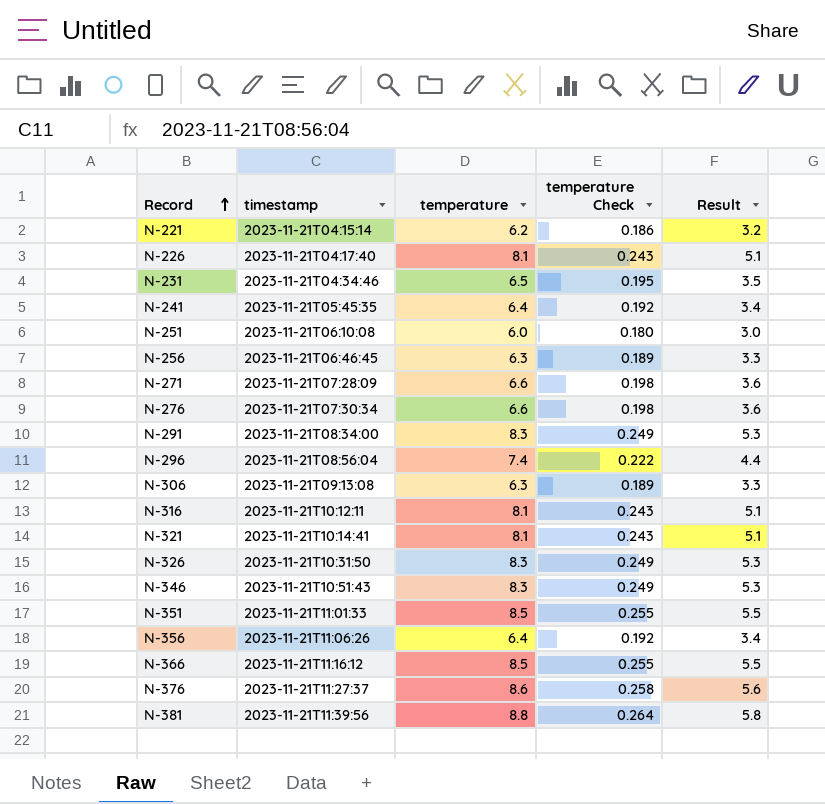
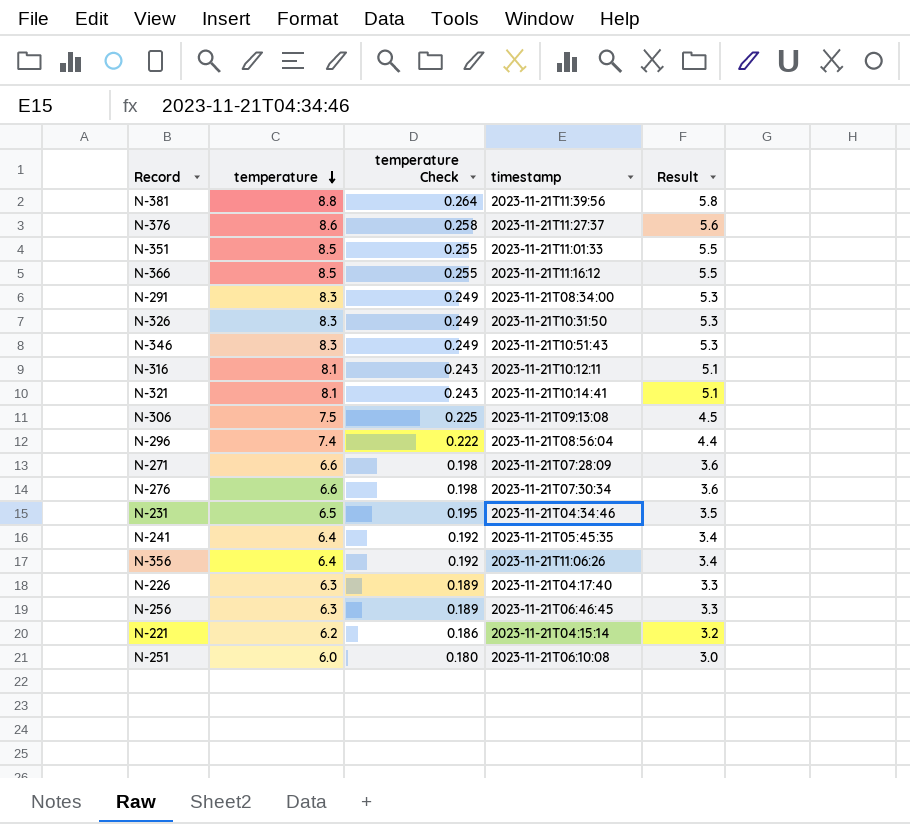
row order: Record ascending -> temperature descending
column timestamp | position: 2 -> 4
N-306 | temperature: 6.3 -> 7.5
N-306 | temperature Check: 0.189 -> 0.225
N-306 | Result: 3.3 -> 4.5
N-226 | temperature: 8.1 -> 6.3
N-226 | temperature Check: 0.243 -> 0.189
N-226 | Result: 5.1 -> 3.3

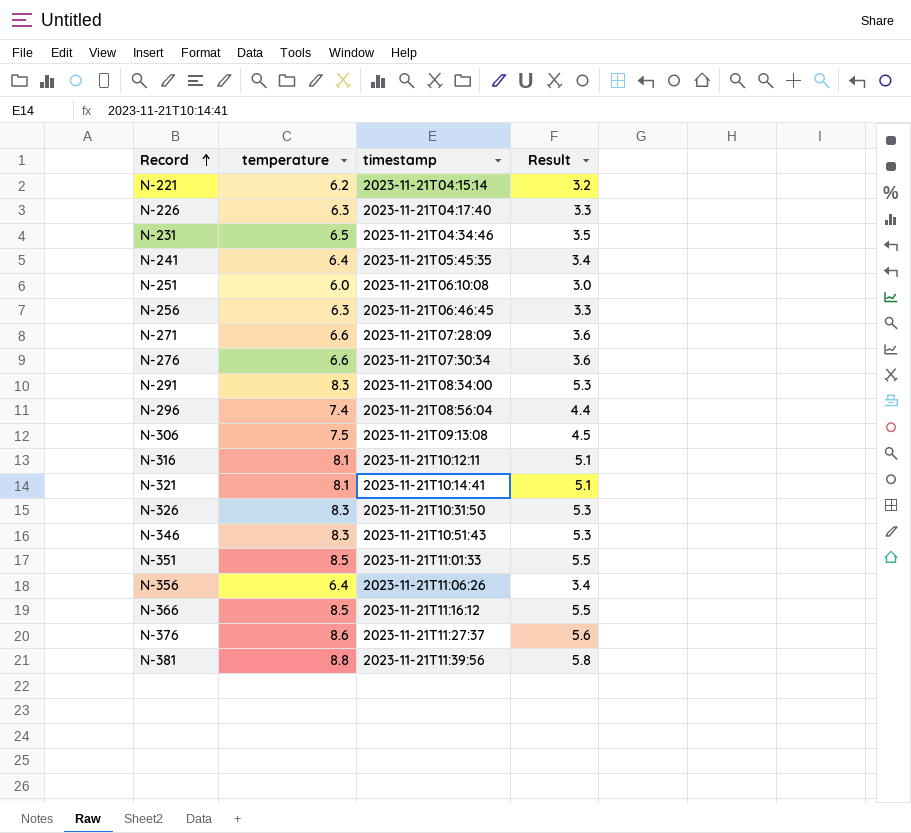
row order: temperature descending -> Record ascending
column temperature Check | formula: [temperature] * 0.03 -> none

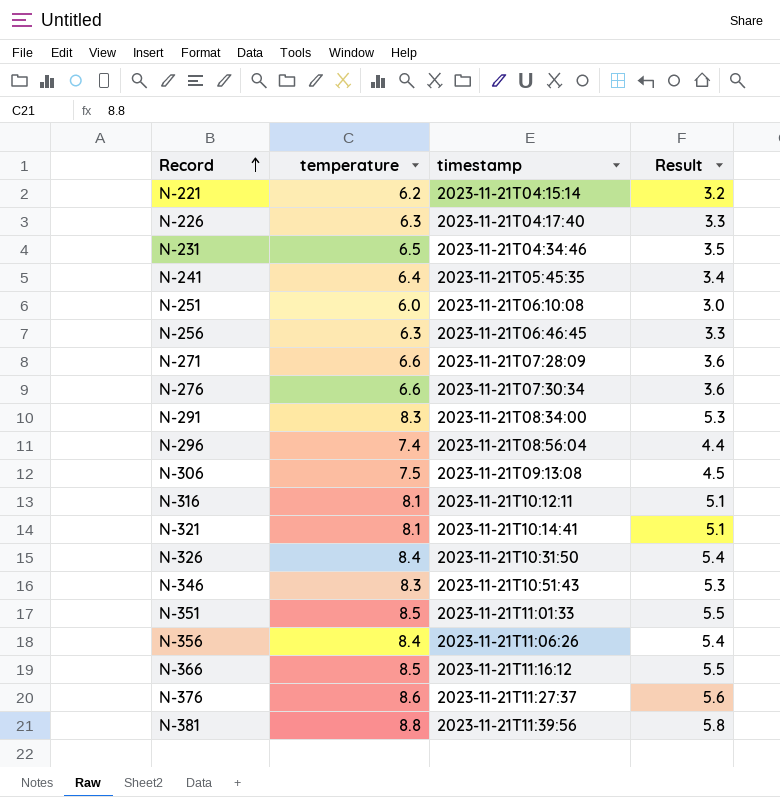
N-326 | temperature: 8.3 -> 8.4
N-326 | Result: 5.3 -> 5.4
N-356 | temperature: 6.4 -> 8.4
N-356 | Result: 3.4 -> 5.4

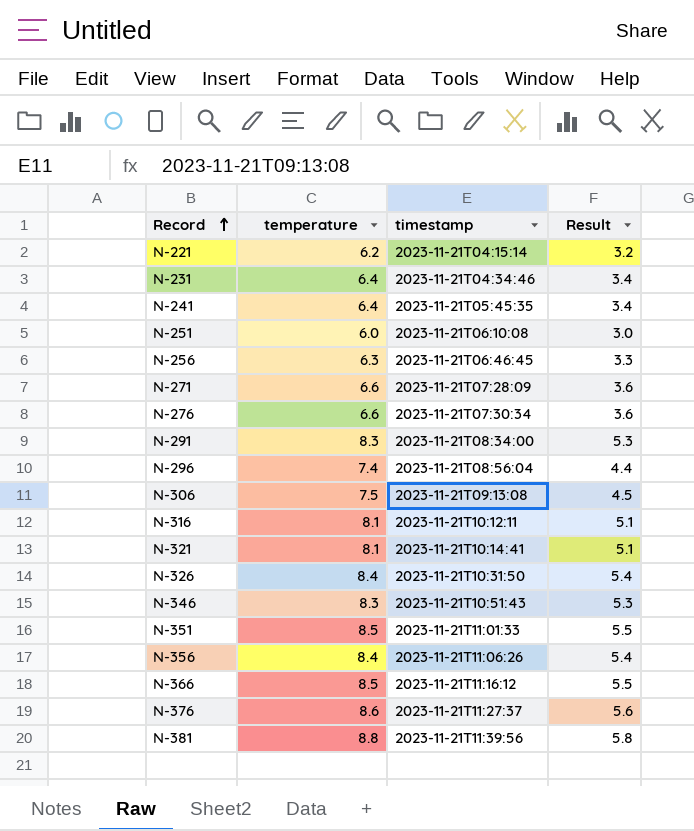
row N-226: 6.3 | 2023-11-21T04:17:40 | 3.3 -> none
N-231 | temperature: 6.5 -> 6.4
N-231 | Result: 3.5 -> 3.4

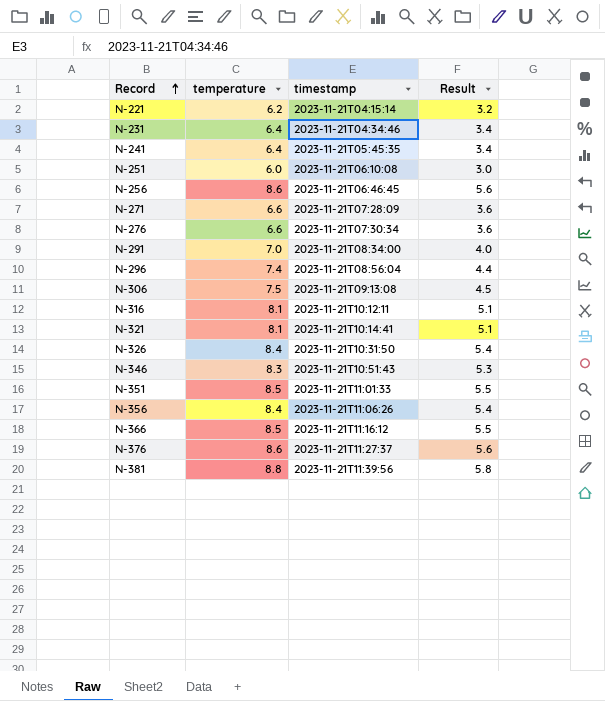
N-256 | temperature: 6.3 -> 8.6
N-256 | Result: 3.3 -> 5.6
N-291 | temperature: 8.3 -> 7.0
N-291 | Result: 5.3 -> 4.0

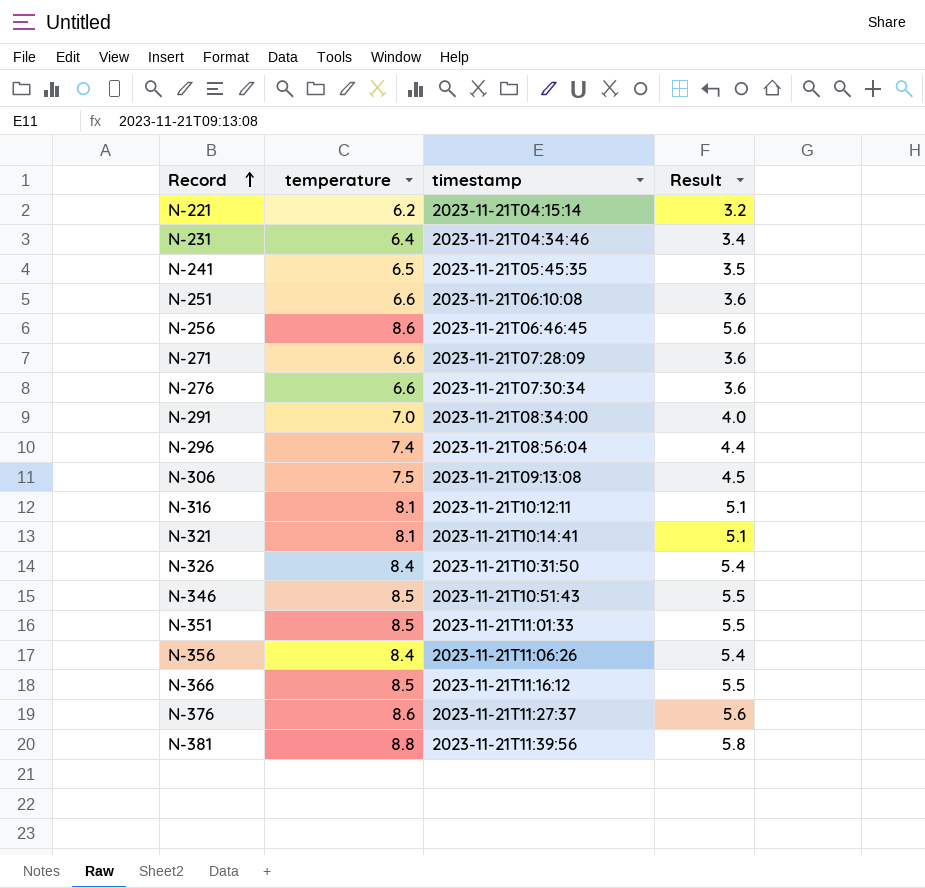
N-241 | temperature: 6.4 -> 6.5
N-241 | Result: 3.4 -> 3.5
N-251 | temperature: 6.0 -> 6.6
N-251 | Result: 3.0 -> 3.6
N-346 | temperature: 8.3 -> 8.5
N-346 | Result: 5.3 -> 5.5

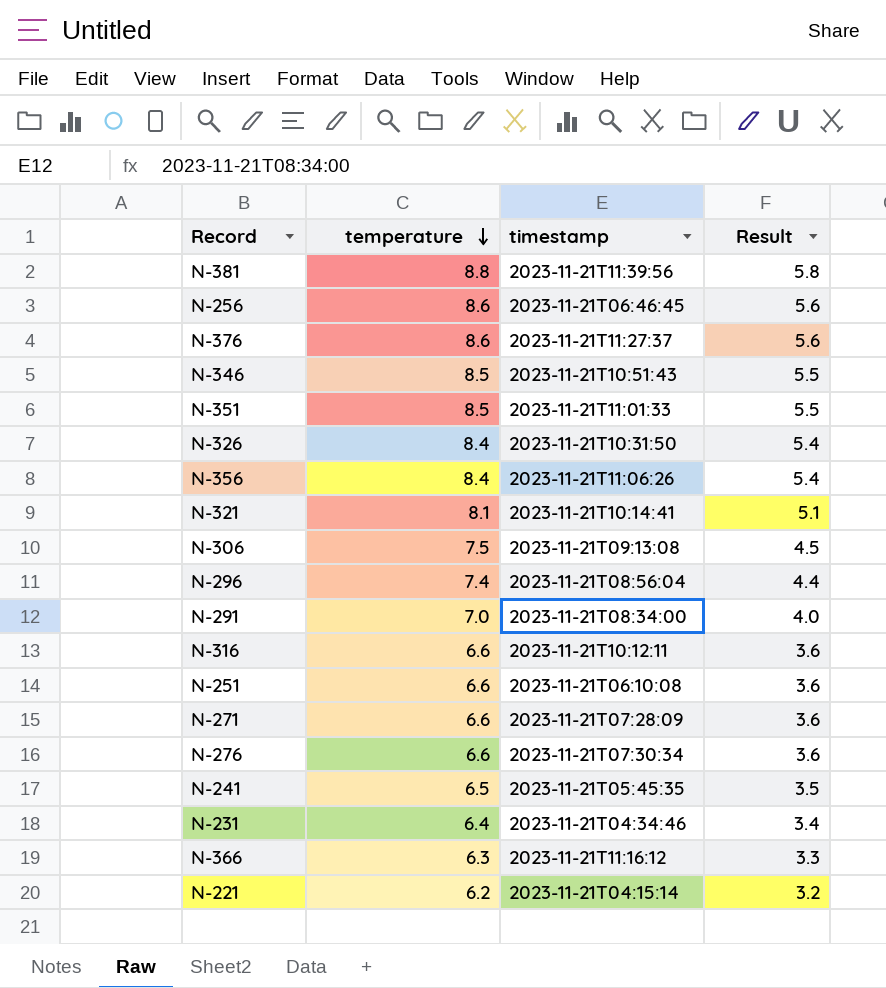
row order: Record ascending -> temperature descending
N-316 | temperature: 8.1 -> 6.6
N-316 | Result: 5.1 -> 3.6
N-366 | temperature: 8.5 -> 6.3
N-366 | Result: 5.5 -> 3.3

